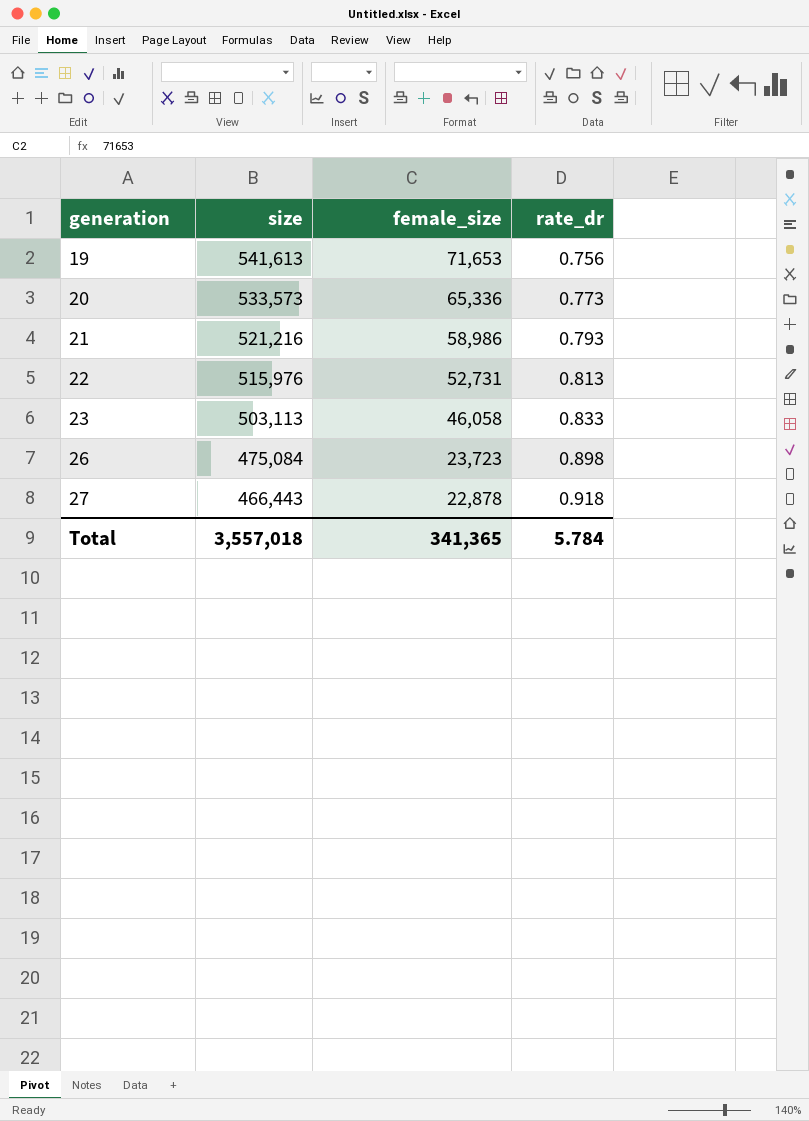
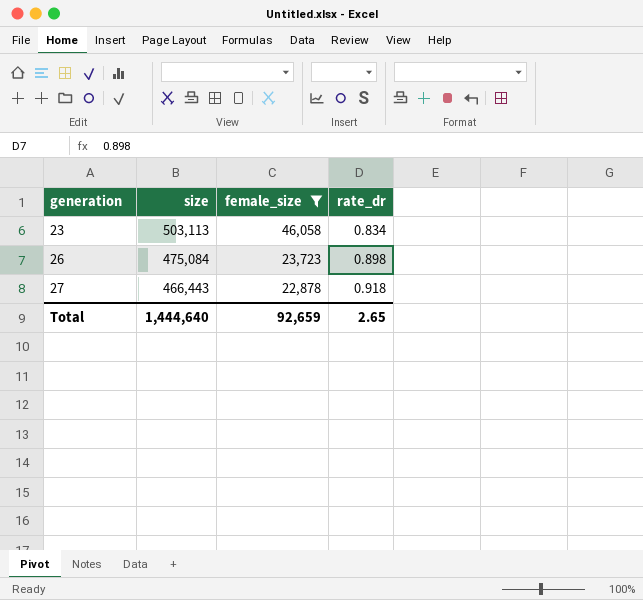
filter: none -> female_size <= 46,058
23 | rate_dr: 0.833 -> 0.834
Total | size: 3,557,018 -> 1,444,640
Total | female_size: 341,365 -> 92,659
Total | rate_dr: 5.784 -> 2.65

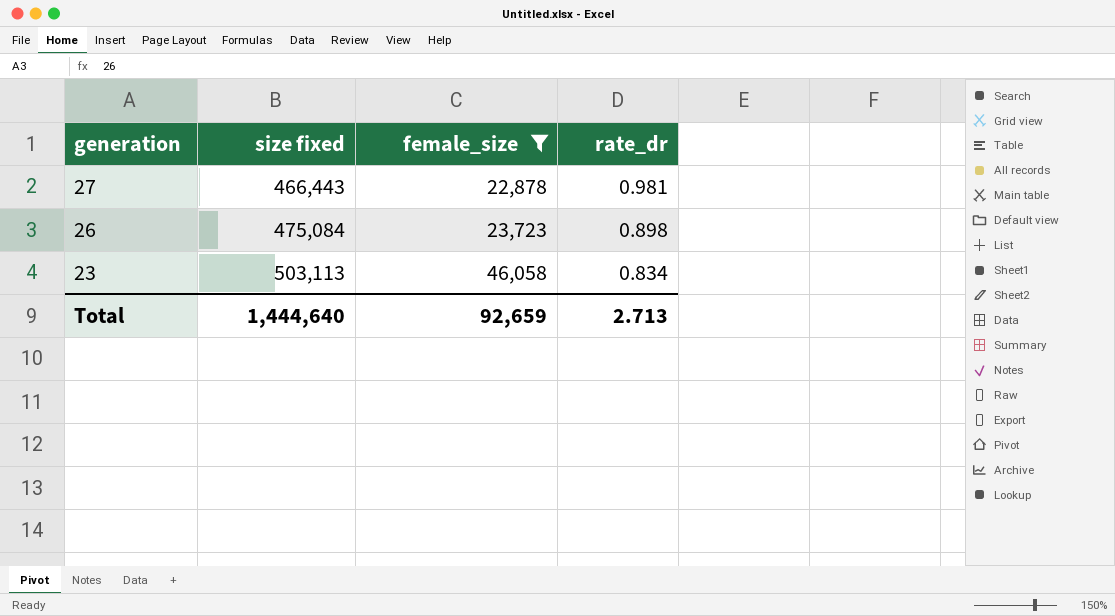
row order: generation ascending -> generation descending
column name: size -> size fixed
27 | rate_dr: 0.918 -> 0.981
Total | rate_dr: 2.65 -> 2.713

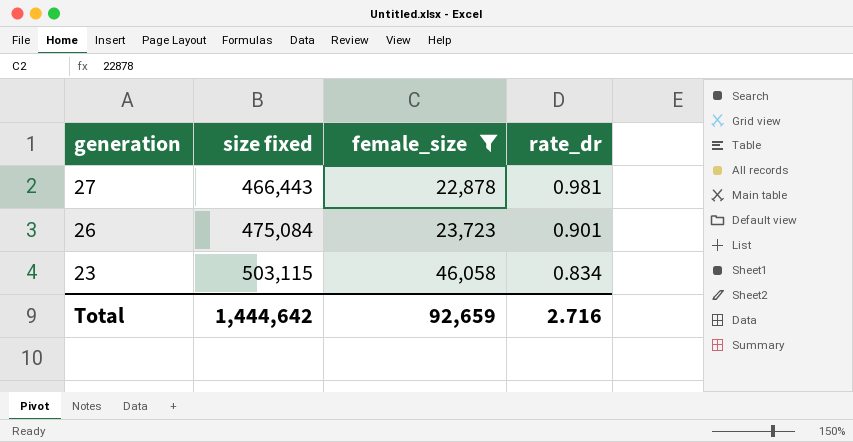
26 | rate_dr: 0.898 -> 0.901
23 | size fixed: 503,113 -> 503,115
Total | size fixed: 1,444,640 -> 1,444,642
Total | rate_dr: 2.713 -> 2.716

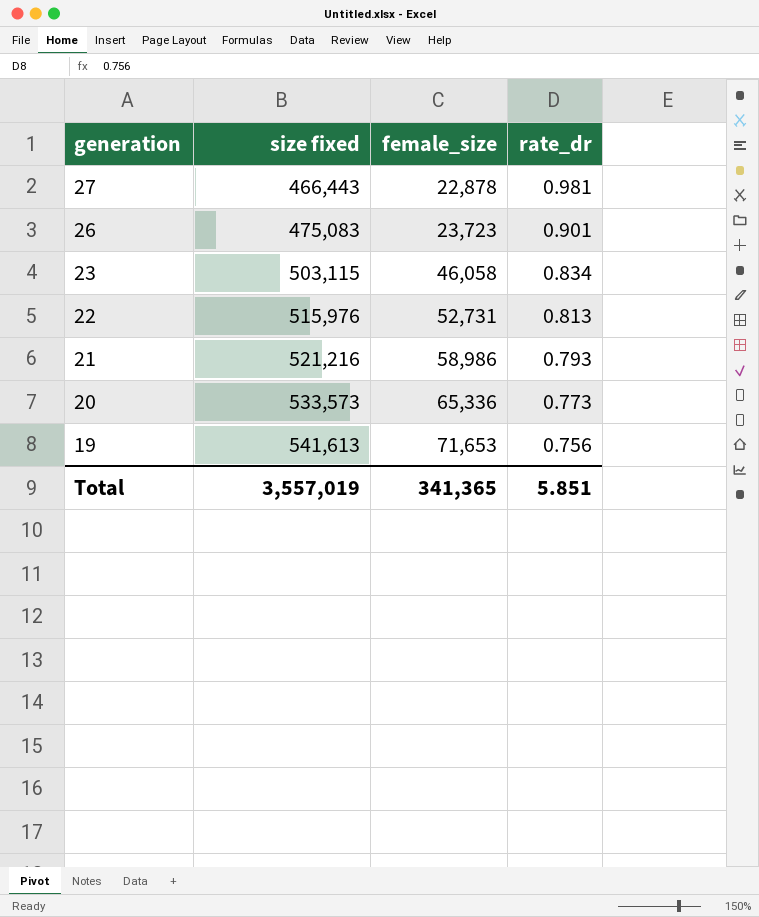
filter: female_size <= 46,058 -> none
26 | size fixed: 475,084 -> 475,083
Total | size fixed: 1,444,642 -> 3,557,019
Total | female_size: 92,659 -> 341,365
Total | rate_dr: 2.716 -> 5.851

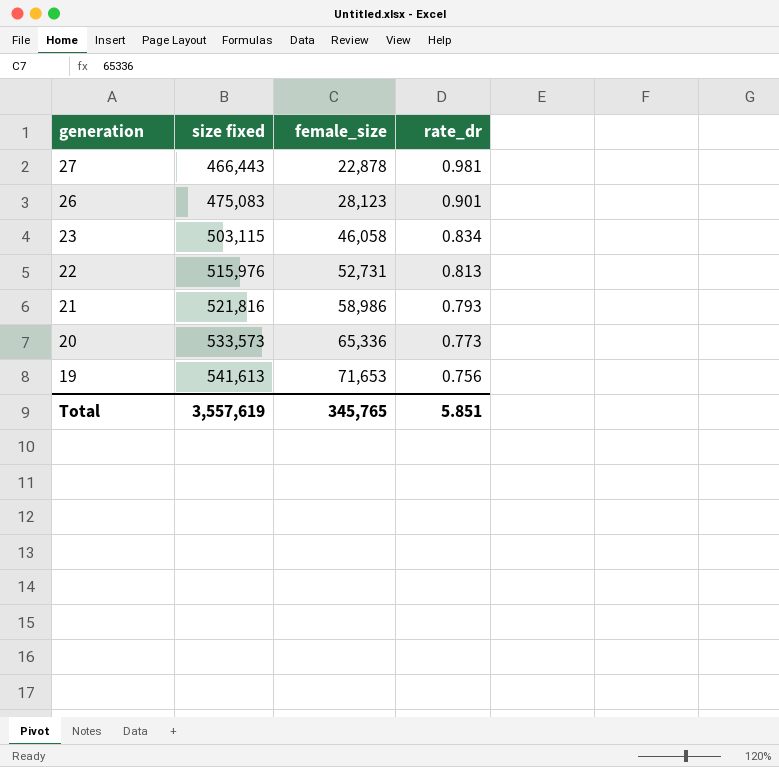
26 | female_size: 23,723 -> 28,123
21 | size fixed: 521,216 -> 521,816
Total | size fixed: 3,557,019 -> 3,557,619
Total | female_size: 341,365 -> 345,765

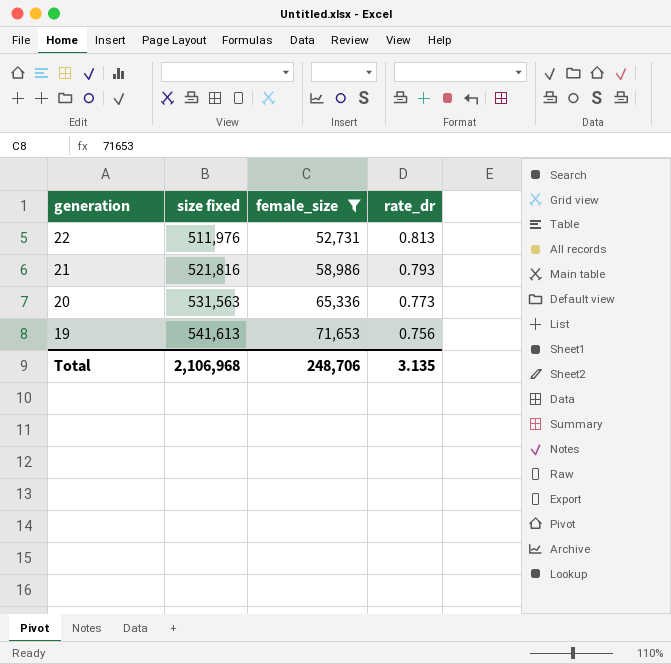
filter: none -> female_size >= 52,731
22 | size fixed: 515,976 -> 511,976
20 | size fixed: 533,573 -> 531,563
Total | size fixed: 3,557,619 -> 2,106,968
Total | female_size: 345,765 -> 248,706
Total | rate_dr: 5.851 -> 3.135

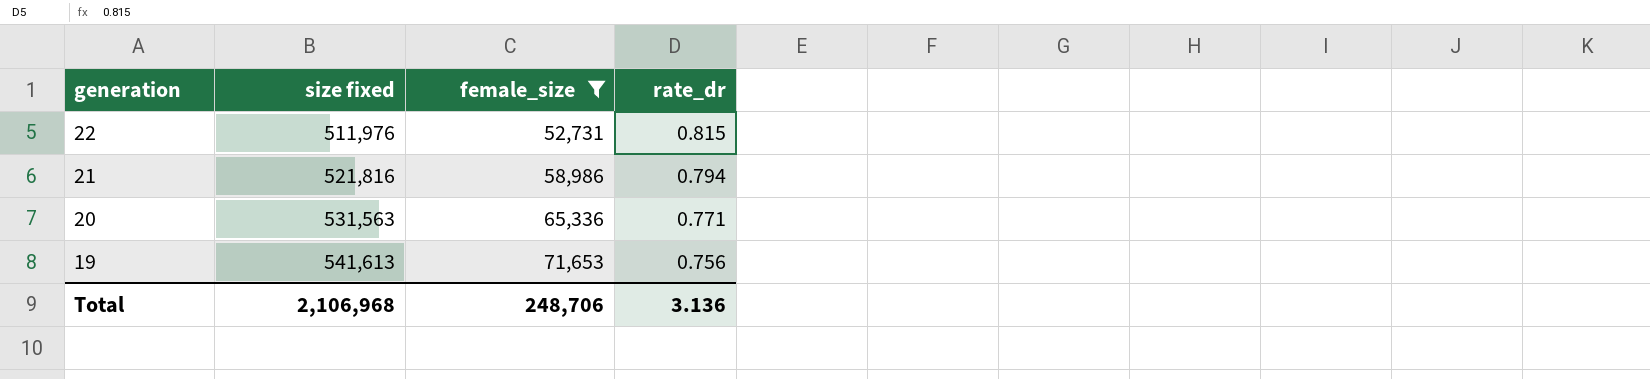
22 | rate_dr: 0.813 -> 0.815
21 | rate_dr: 0.793 -> 0.794
20 | rate_dr: 0.773 -> 0.771
Total | rate_dr: 3.135 -> 3.136

